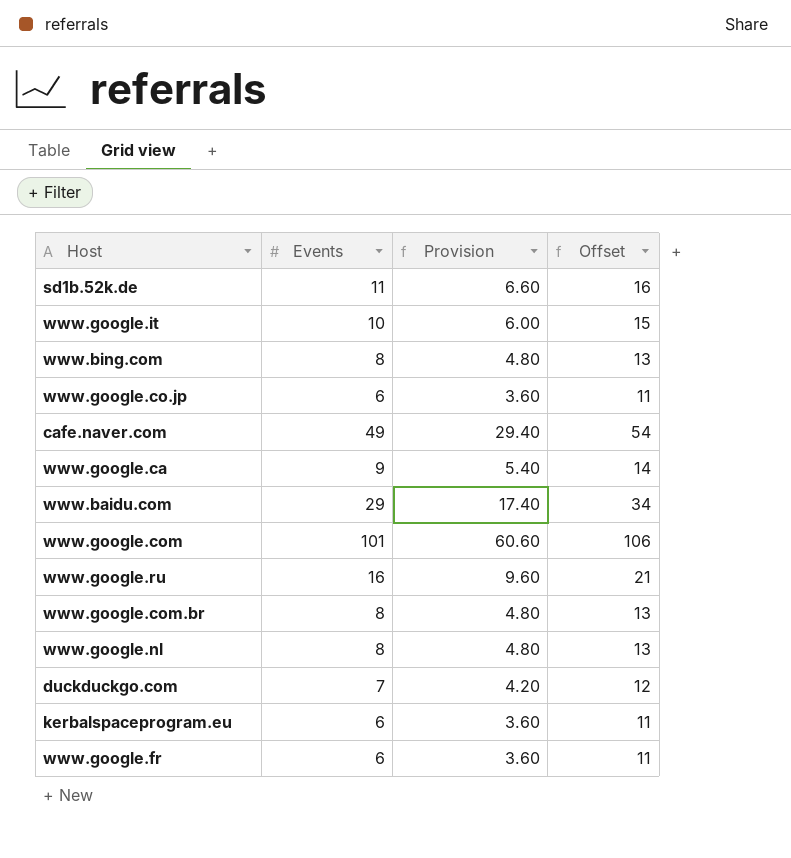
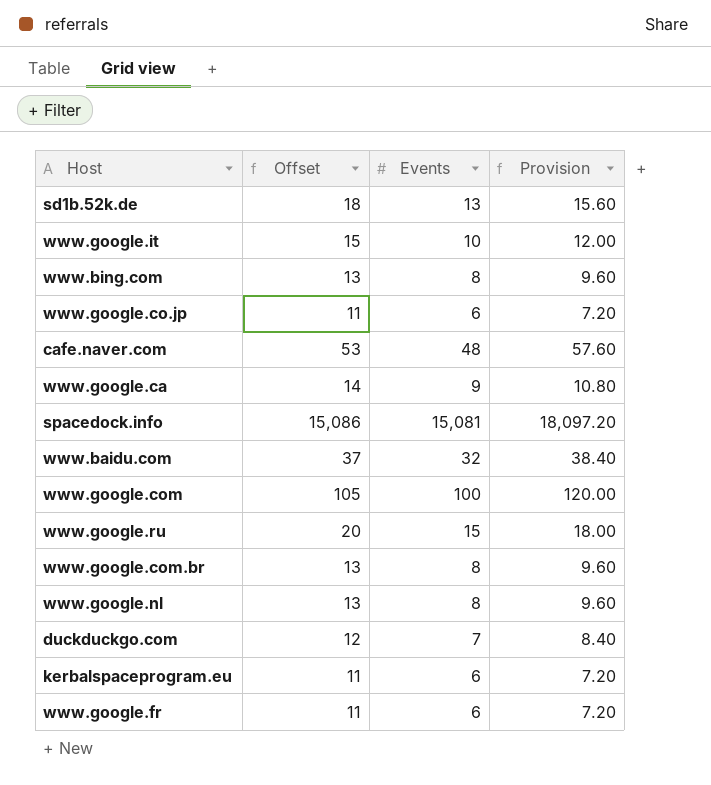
column Offset | position: 4 -> 2
column Provision | formula: [Events] * 0.6 -> [Events] * 1.2
sd1b.52k.de | Offset: 16 -> 18
sd1b.52k.de | Events: 11 -> 13
cafe.naver.com | Offset: 54 -> 53
cafe.naver.com | Events: 49 -> 48
row spacedock.info: none -> 15,086 | 15,081 | 18,097.20
www.baidu.com | Offset: 34 -> 37
www.baidu.com | Events: 29 -> 32
www.google.com | Offset: 106 -> 105
www.google.com | Events: 101 -> 100
www.google.ru | Offset: 21 -> 20
www.google.ru | Events: 16 -> 15

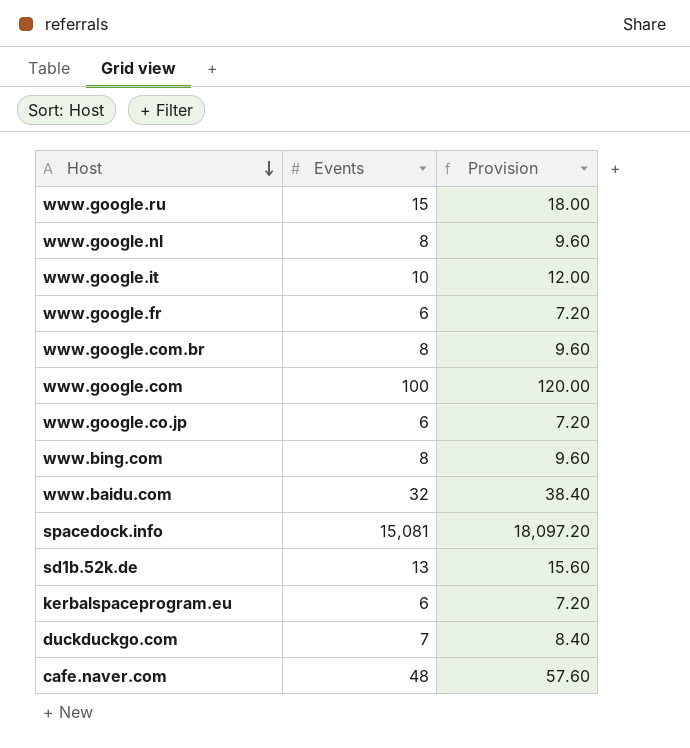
row order: none -> Host descending
column Offset | formula: [Events] + 5 -> none
row www.google.ca: 14 | 9 | 10.80 -> none

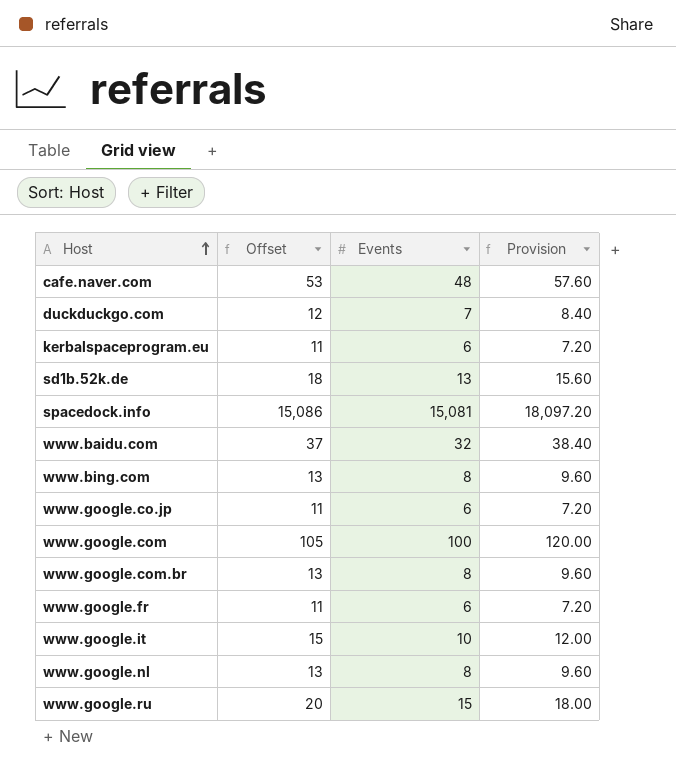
row order: Host descending -> Host ascending
column Offset | formula: none -> [Events] + 5

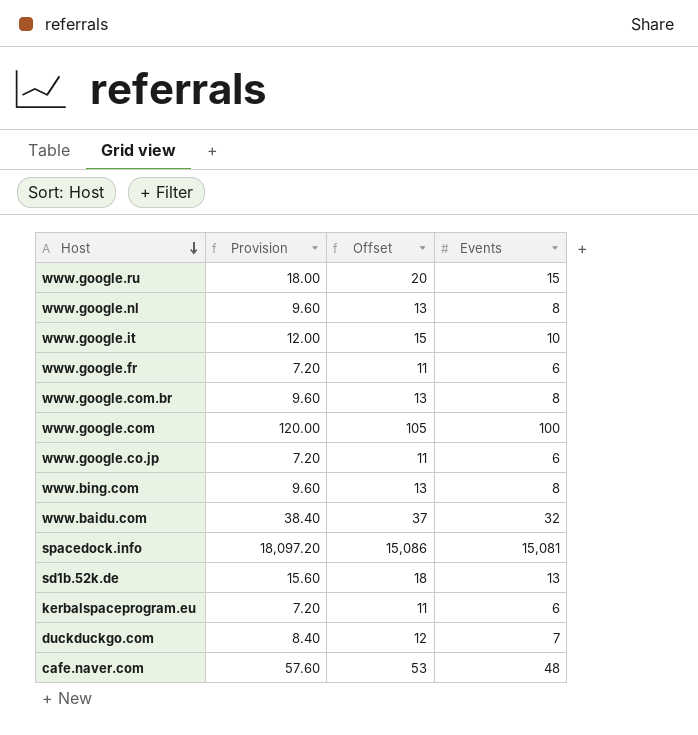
row order: Host ascending -> Host descending
column Provision | position: 4 -> 2

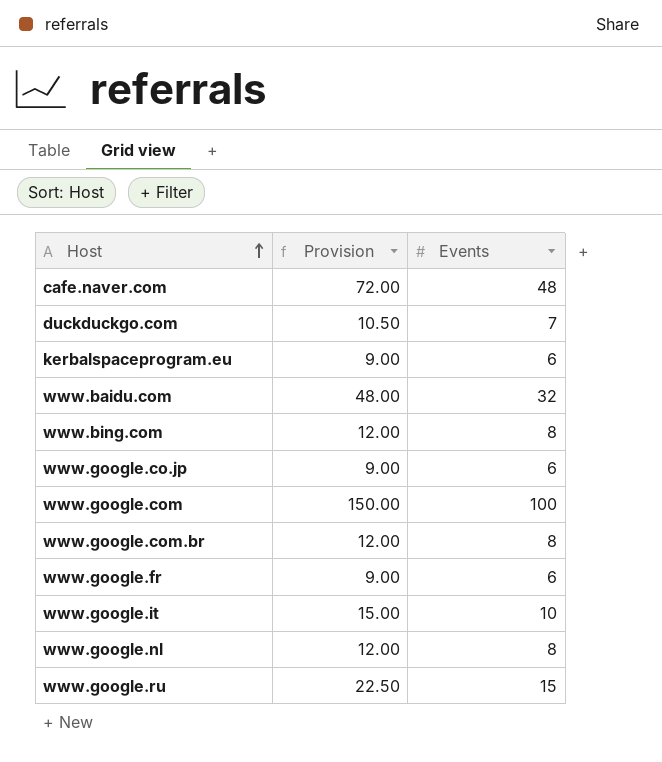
row order: Host descending -> Host ascending
column Offset | formula: [Events] + 5 -> none
column Provision | formula: [Events] * 1.2 -> [Events] * 1.5
row spacedock.info: 18,097.20 | 15,086 | 15,081 -> none
row sd1b.52k.de: 15.60 | 18 | 13 -> none

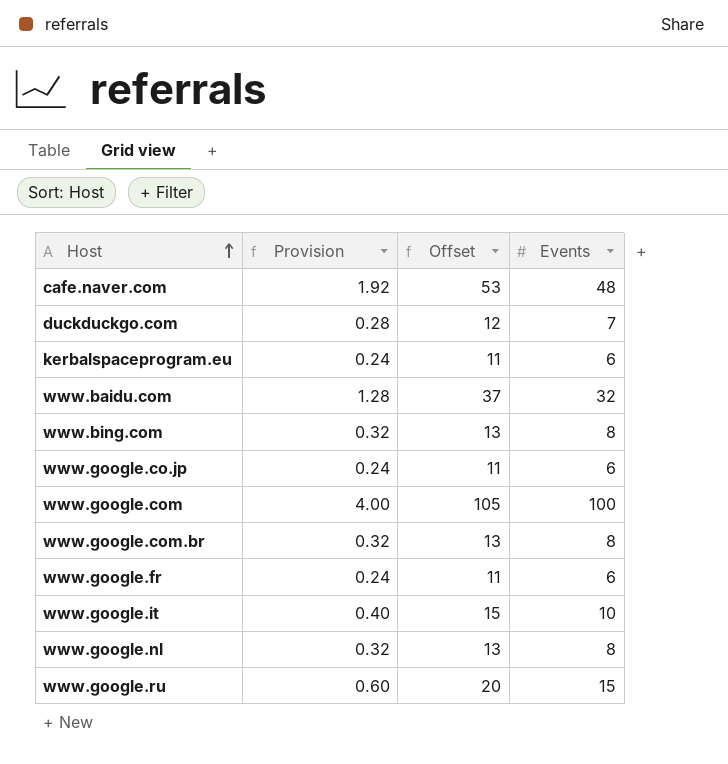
column Provision | formula: [Events] * 1.5 -> [Events] * 0.04
column Offset | formula: none -> [Events] + 5

